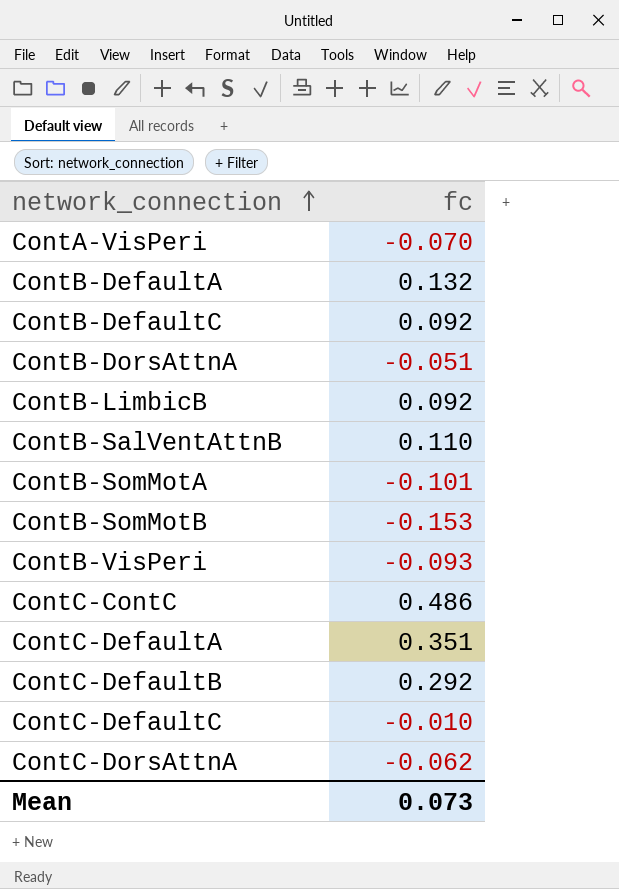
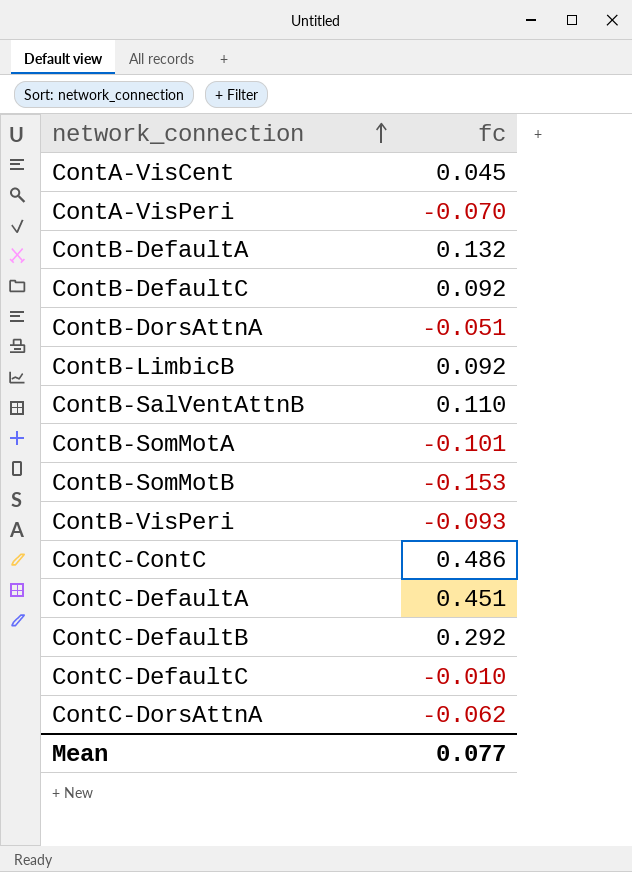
row ContA-VisCent: none -> 0.045
ContC-DefaultA | fc: 0.351 -> 0.451
Mean | fc: 0.073 -> 0.077

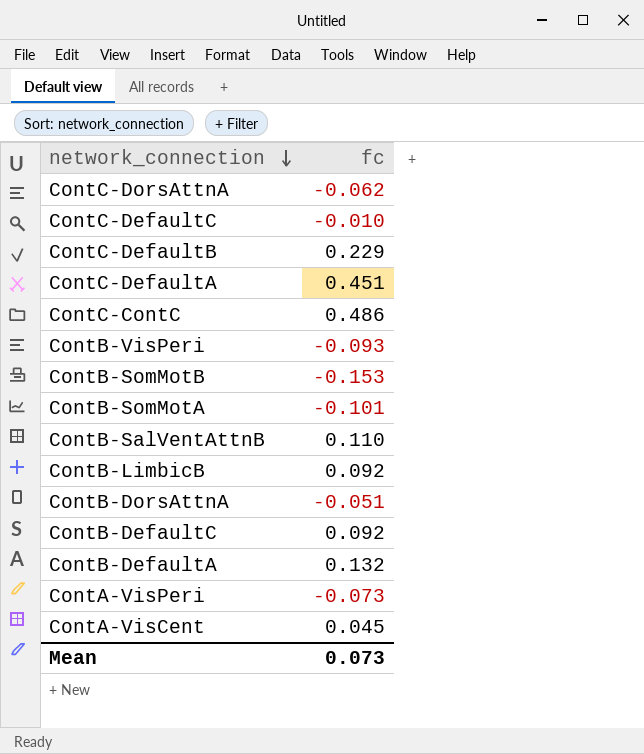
row order: network_connection ascending -> network_connection descending
ContC-DefaultB | fc: 0.292 -> 0.229
ContA-VisPeri | fc: -0.070 -> -0.073
Mean | fc: 0.077 -> 0.073

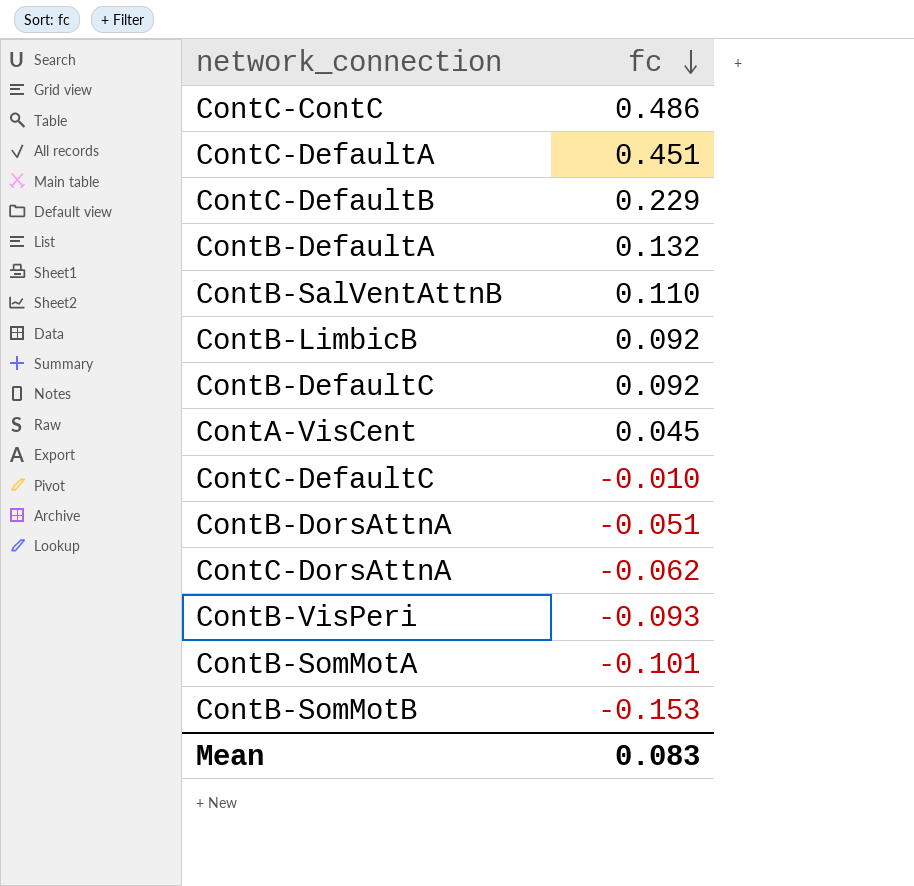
row order: network_connection descending -> fc descending
row ContA-VisPeri: -0.073 -> none
Mean | fc: 0.073 -> 0.083

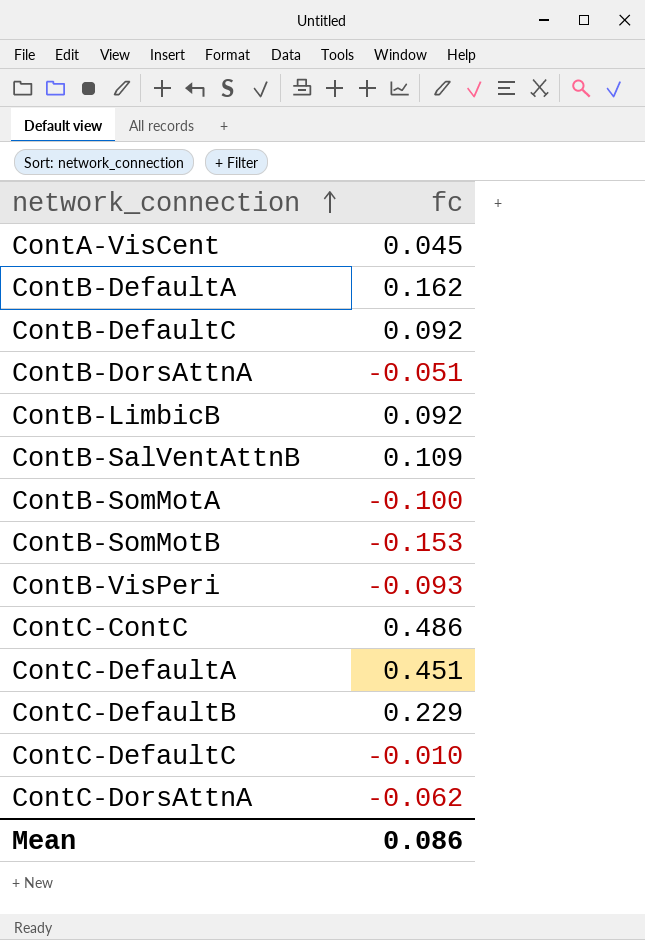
row order: fc descending -> network_connection ascending
ContB-DefaultA | fc: 0.132 -> 0.162
ContB-SalVentAttnB | fc: 0.110 -> 0.109
ContB-SomMotA | fc: -0.101 -> -0.100
Mean | fc: 0.083 -> 0.086

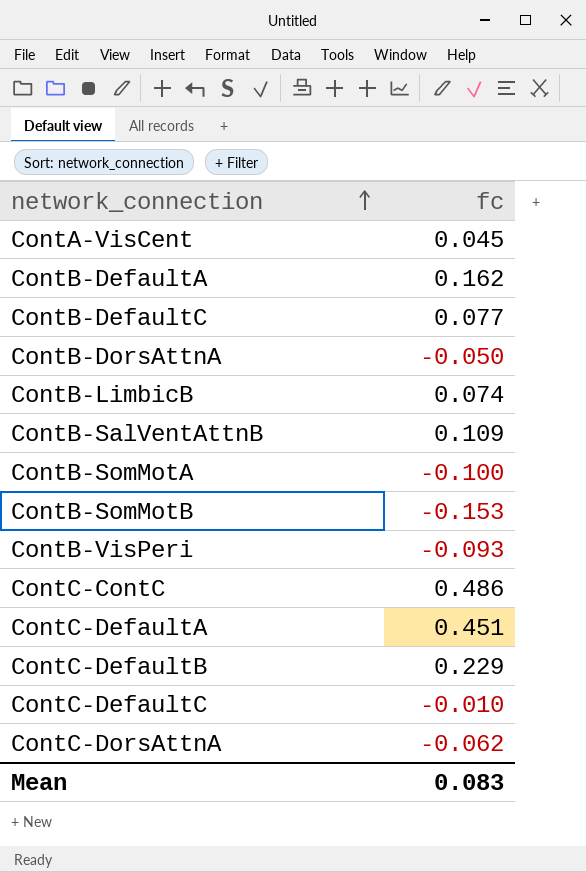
ContB-DefaultC | fc: 0.092 -> 0.077
ContB-DorsAttnA | fc: -0.051 -> -0.050
ContB-LimbicB | fc: 0.092 -> 0.074
Mean | fc: 0.086 -> 0.083

